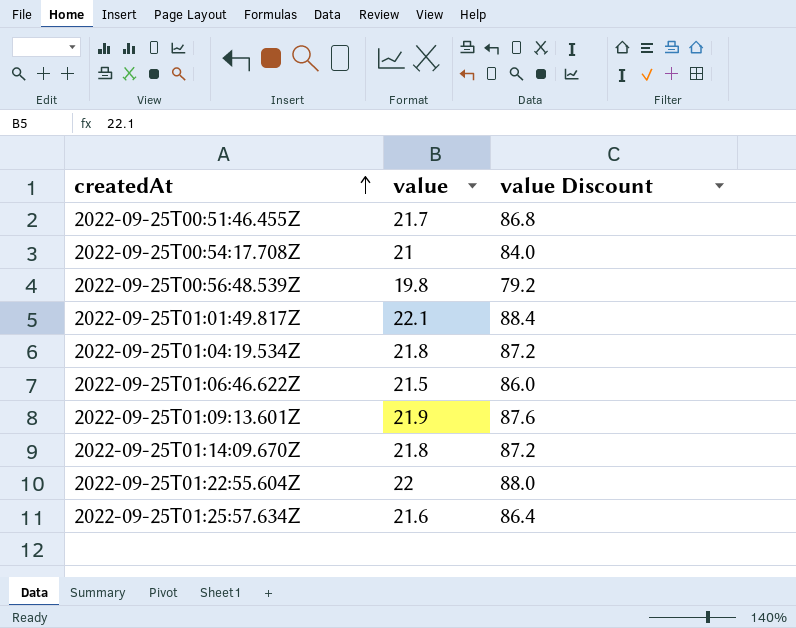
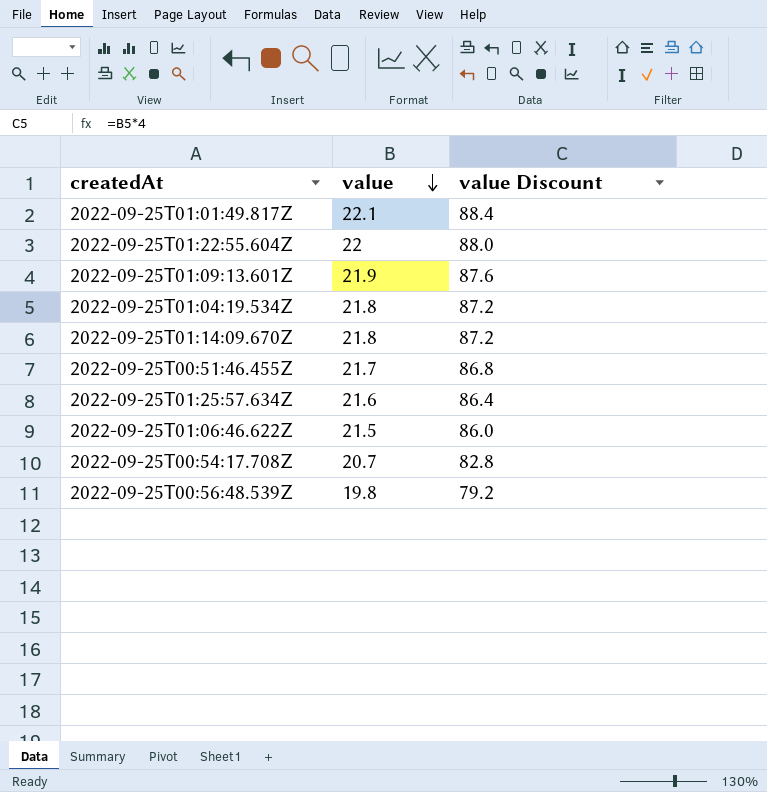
row order: createdAt ascending -> value descending
2022-09-25T00:54:17.708Z | value: 21 -> 20.7
2022-09-25T00:54:17.708Z | value Discount: 84.0 -> 82.8

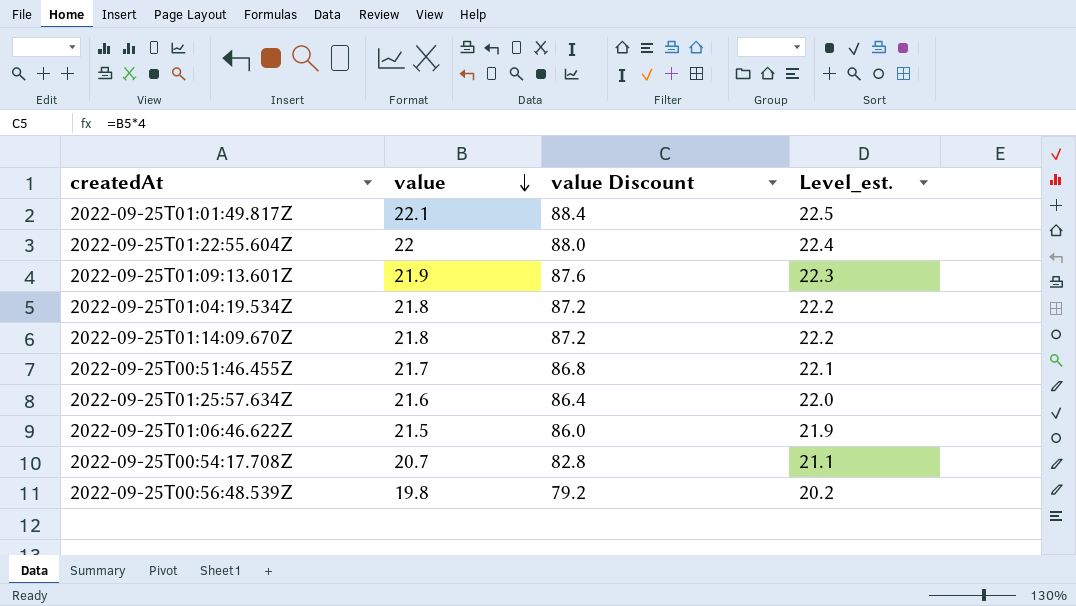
column Level_est. | formula: none -> [value] * 1.02

